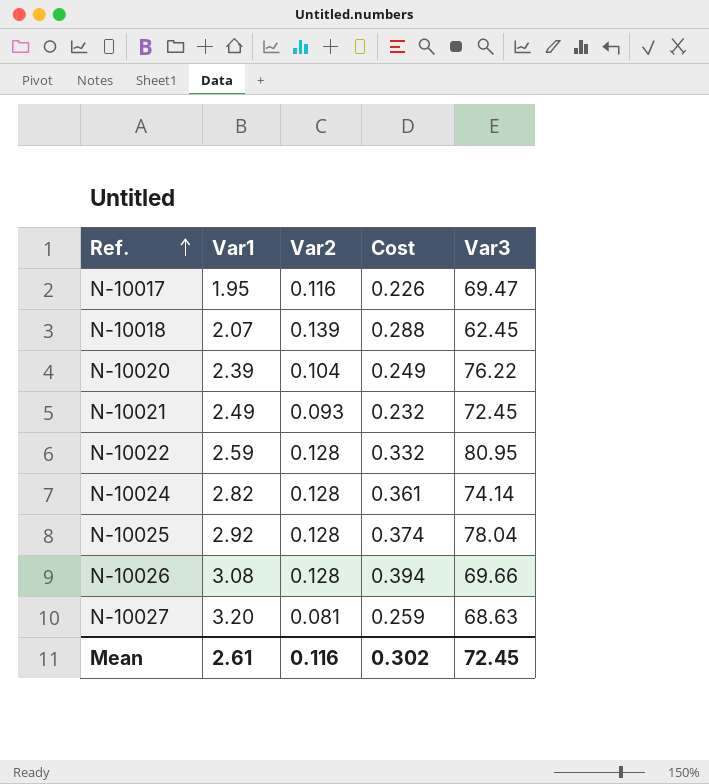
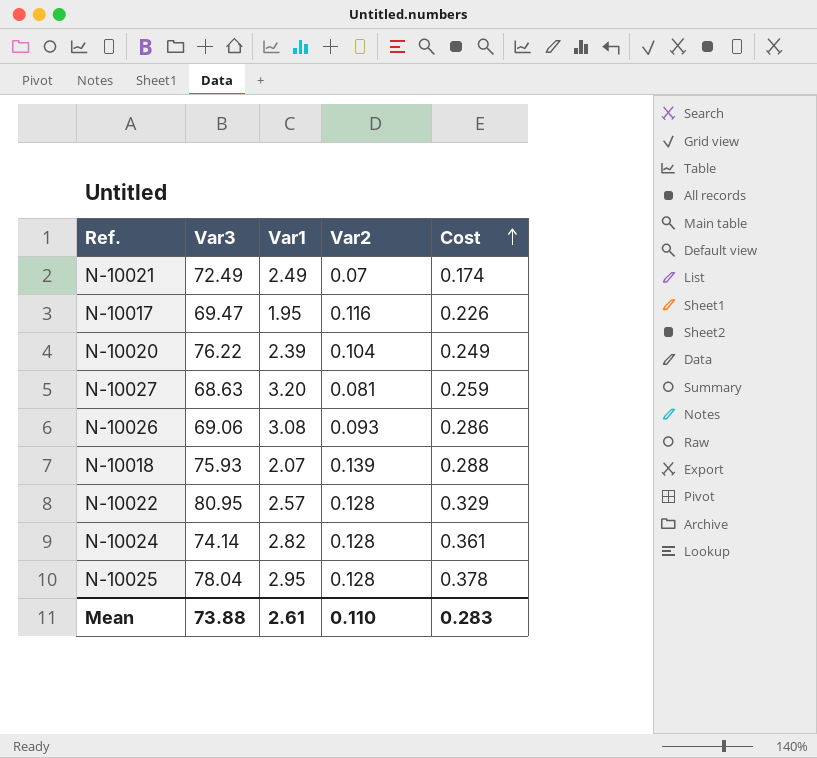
row order: Ref. ascending -> Cost ascending
column Var3 | position: 5 -> 2
N-10021 | Var3: 72.45 -> 72.49
N-10021 | Var2: 0.093 -> 0.07
N-10021 | Cost: 0.232 -> 0.174
N-10026 | Var3: 69.66 -> 69.06
N-10026 | Var2: 0.128 -> 0.093
N-10026 | Cost: 0.394 -> 0.286
N-10018 | Var3: 62.45 -> 75.93
N-10022 | Var1: 2.59 -> 2.57
N-10022 | Cost: 0.332 -> 0.329
N-10025 | Var1: 2.92 -> 2.95
N-10025 | Cost: 0.374 -> 0.378
Mean | Var3: 72.45 -> 73.88
Mean | Var2: 0.116 -> 0.110
Mean | Cost: 0.302 -> 0.283

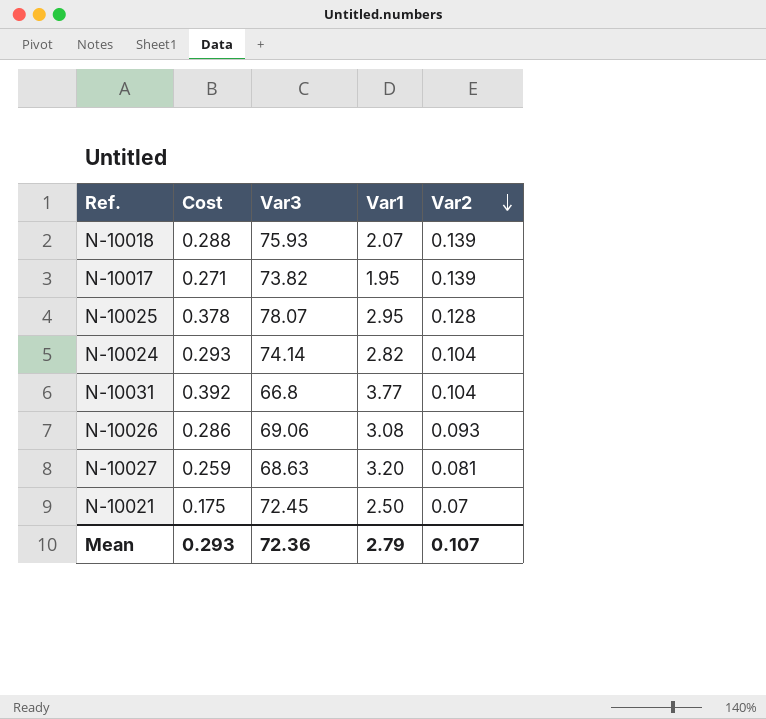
row order: Cost ascending -> Var2 descending
column Cost | position: 5 -> 2
row N-10020: 76.22 | 2.39 | 0.104 | 0.249 -> none
row N-10022: 80.95 | 2.57 | 0.128 | 0.329 -> none
N-10017 | Cost: 0.226 -> 0.271
N-10017 | Var3: 69.47 -> 73.82
N-10017 | Var2: 0.116 -> 0.139
N-10025 | Var3: 78.04 -> 78.07
N-10024 | Cost: 0.361 -> 0.293
N-10024 | Var2: 0.128 -> 0.104
row N-10031: none -> 0.392 | 66.8 | 3.77 | 0.104
N-10021 | Cost: 0.174 -> 0.175
N-10021 | Var3: 72.49 -> 72.45
N-10021 | Var1: 2.49 -> 2.50
Mean | Cost: 0.283 -> 0.293
Mean | Var3: 73.88 -> 72.36
Mean | Var1: 2.61 -> 2.79
Mean | Var2: 0.110 -> 0.107

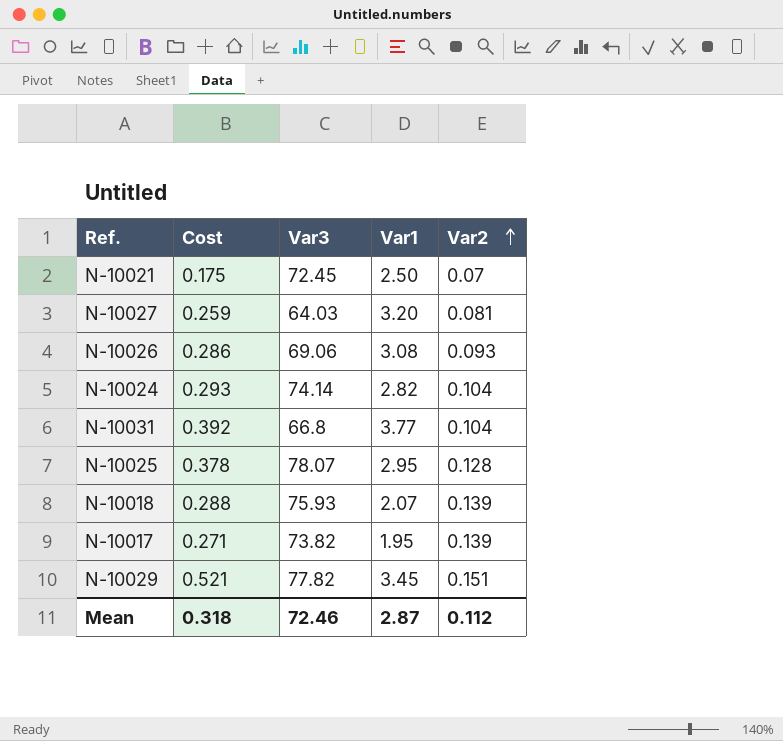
row order: Var2 descending -> Var2 ascending
N-10027 | Var3: 68.63 -> 64.03
row N-10029: none -> 0.521 | 77.82 | 3.45 | 0.151
Mean | Cost: 0.293 -> 0.318
Mean | Var3: 72.36 -> 72.46
Mean | Var1: 2.79 -> 2.87
Mean | Var2: 0.107 -> 0.112

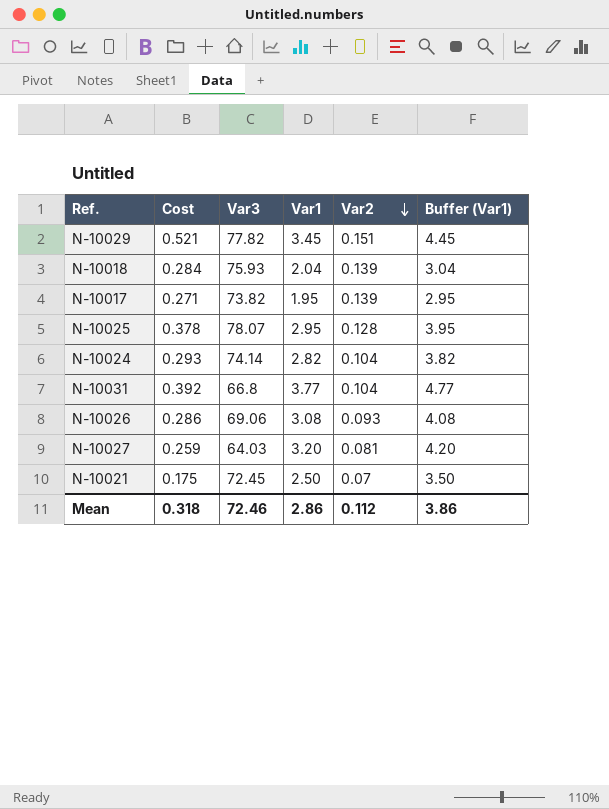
row order: Var2 ascending -> Var2 descending
column Buffer (Var1) | formula: none -> [Var1] + 1
N-10018 | Cost: 0.288 -> 0.284
N-10018 | Var1: 2.07 -> 2.04
Mean | Var1: 2.87 -> 2.86

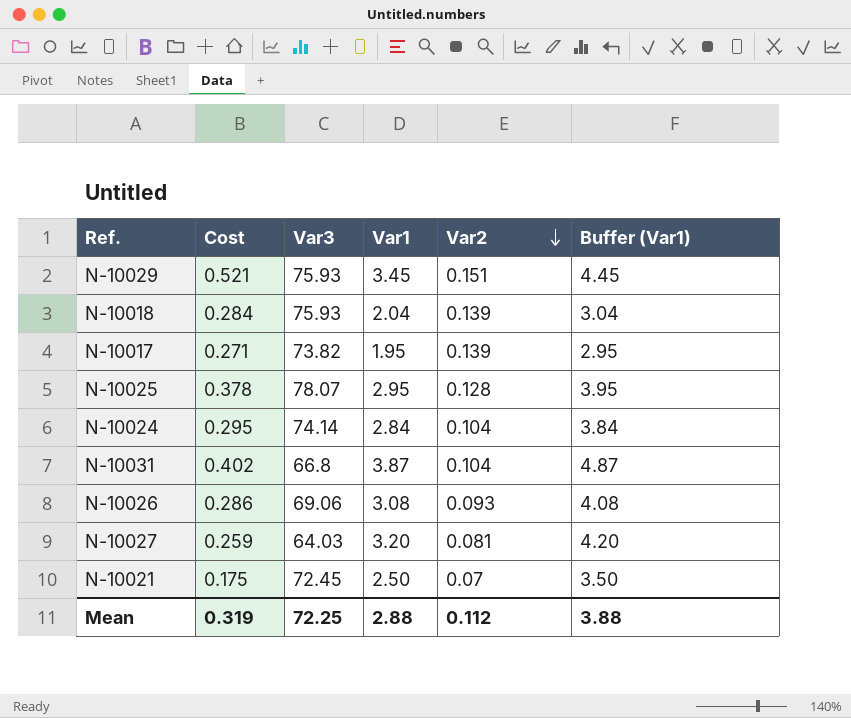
N-10029 | Var3: 77.82 -> 75.93
N-10024 | Cost: 0.293 -> 0.295
N-10024 | Var1: 2.82 -> 2.84
N-10024 | Buffer (Var1): 3.82 -> 3.84
N-10031 | Cost: 0.392 -> 0.402
N-10031 | Var1: 3.77 -> 3.87
N-10031 | Buffer (Var1): 4.77 -> 4.87
Mean | Cost: 0.318 -> 0.319
Mean | Var3: 72.46 -> 72.25
Mean | Var1: 2.86 -> 2.88
Mean | Buffer (Var1): 3.86 -> 3.88

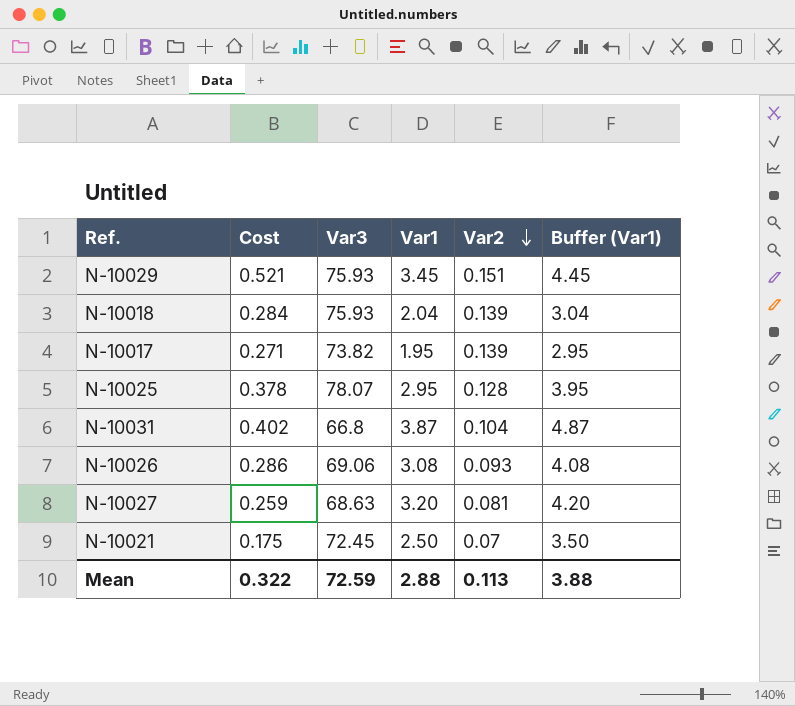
row N-10024: 0.295 | 74.14 | 2.84 | 0.104 | 3.84 -> none
N-10027 | Var3: 64.03 -> 68.63
Mean | Cost: 0.319 -> 0.322
Mean | Var3: 72.25 -> 72.59
Mean | Var2: 0.112 -> 0.113

